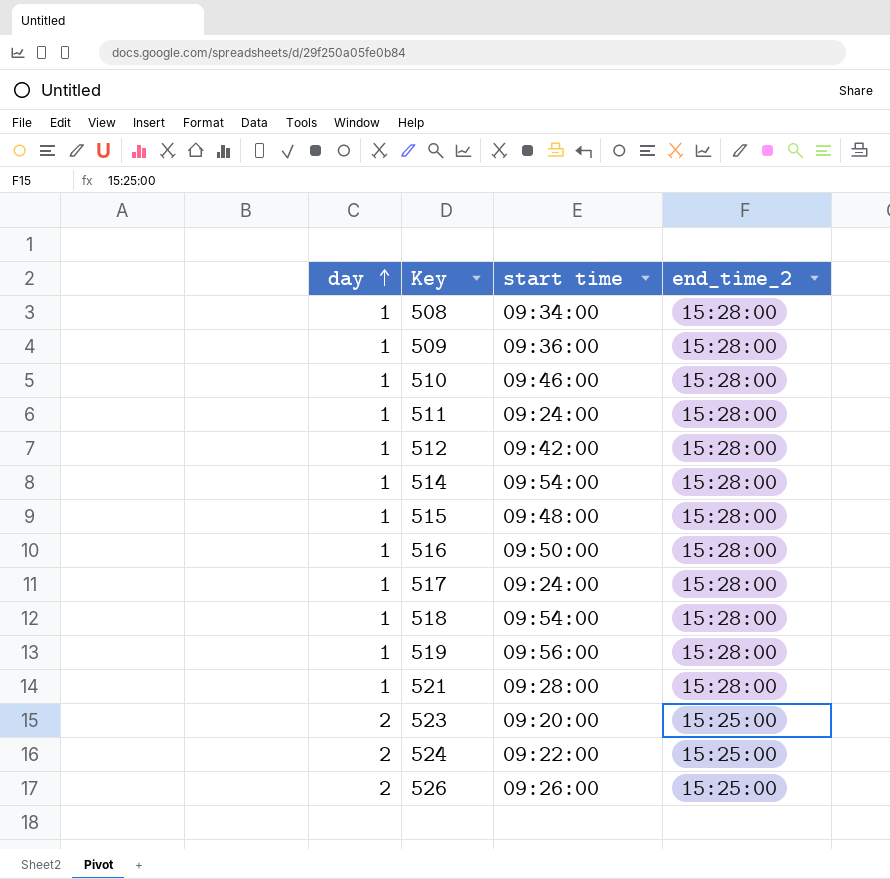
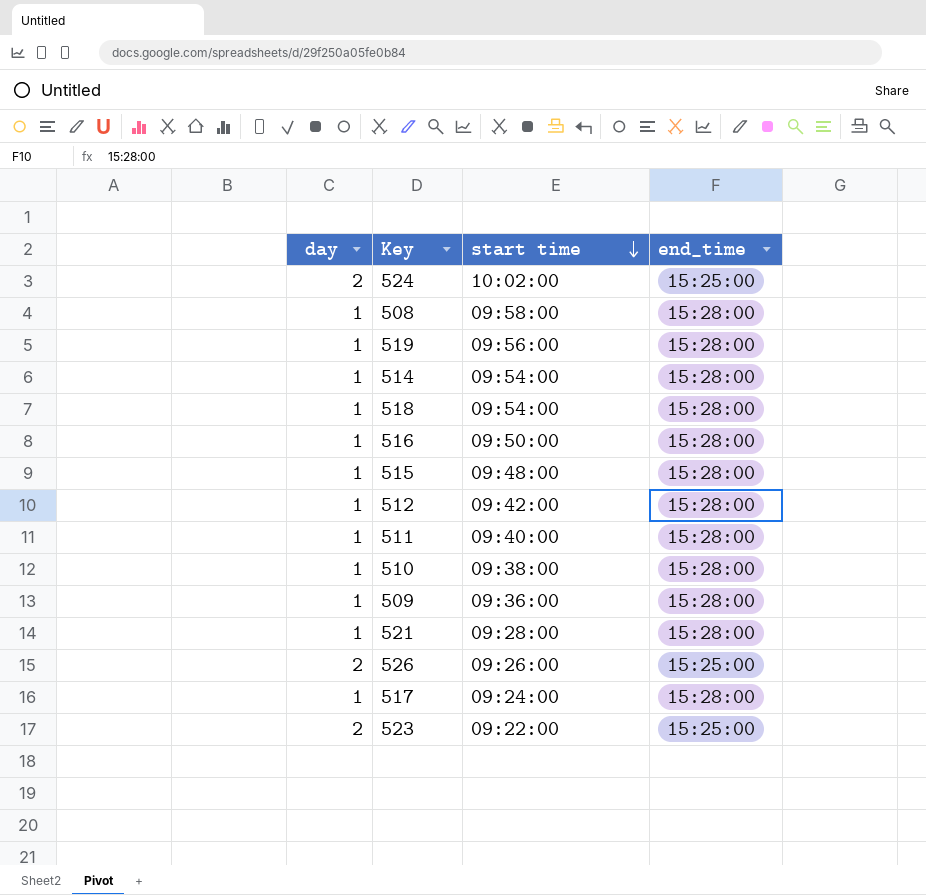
row order: day ascending -> start time descending
column name: end_time_2 -> end_time
524 | start time: 09:22:00 -> 10:02:00
508 | start time: 09:34:00 -> 09:58:00
511 | start time: 09:24:00 -> 09:40:00
510 | start time: 09:46:00 -> 09:38:00
523 | start time: 09:20:00 -> 09:22:00

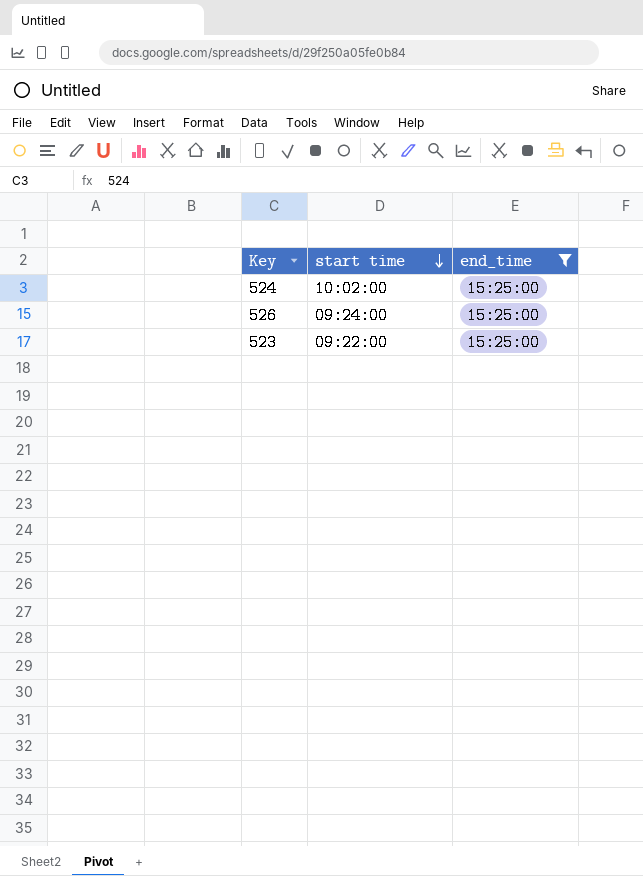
filter: none -> end_time = 15:25:00
column day | position: 1 -> none
526 | start time: 09:26:00 -> 09:24:00

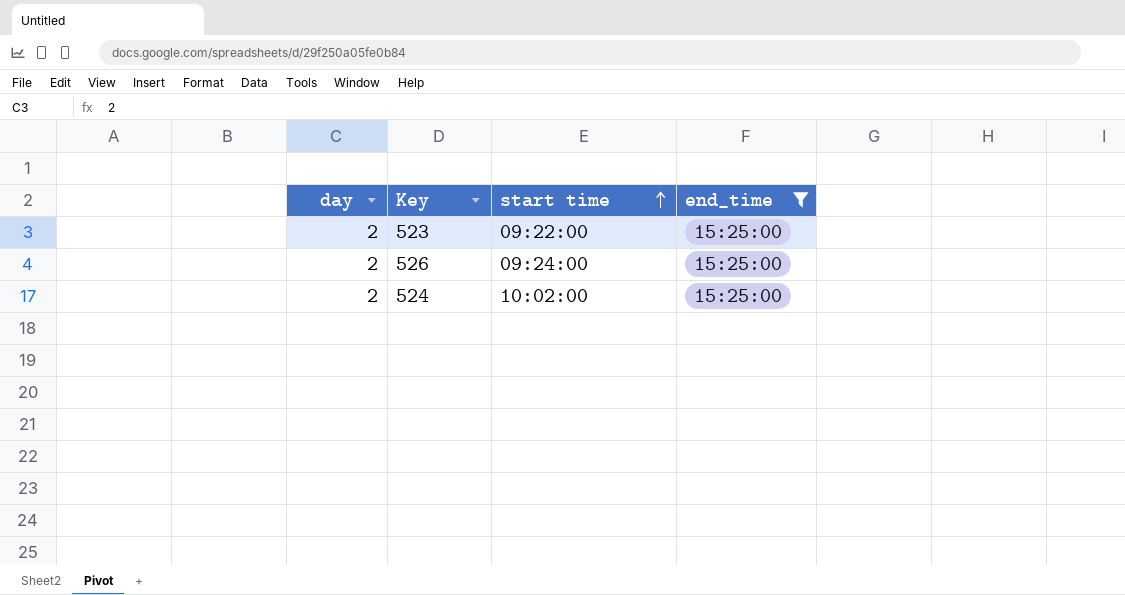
row order: start time descending -> start time ascending
column day | position: none -> 1

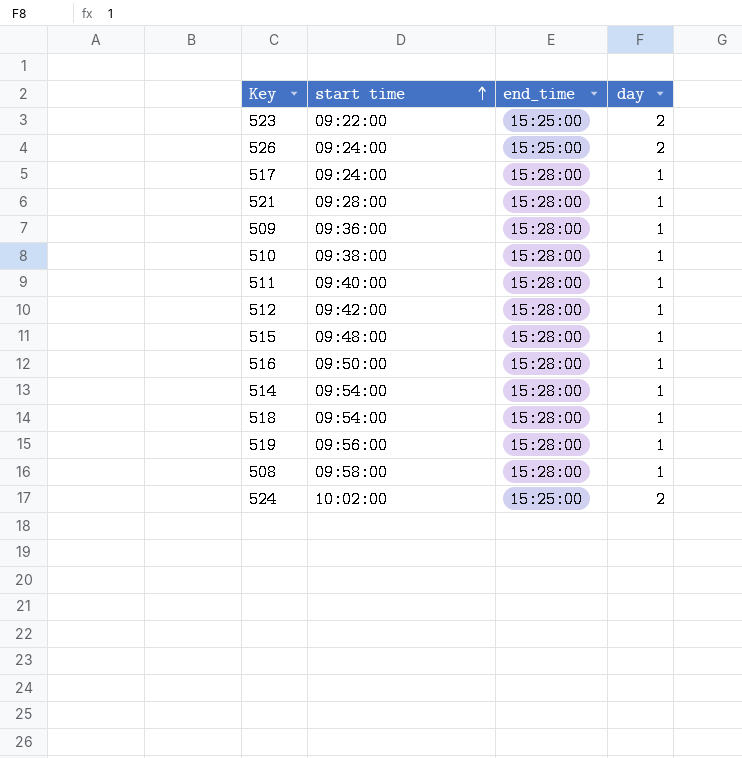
filter: end_time = 15:25:00 -> none
column day | position: 1 -> 4

